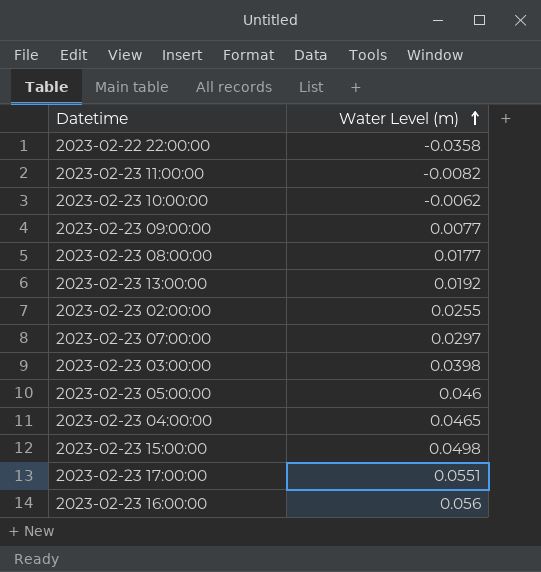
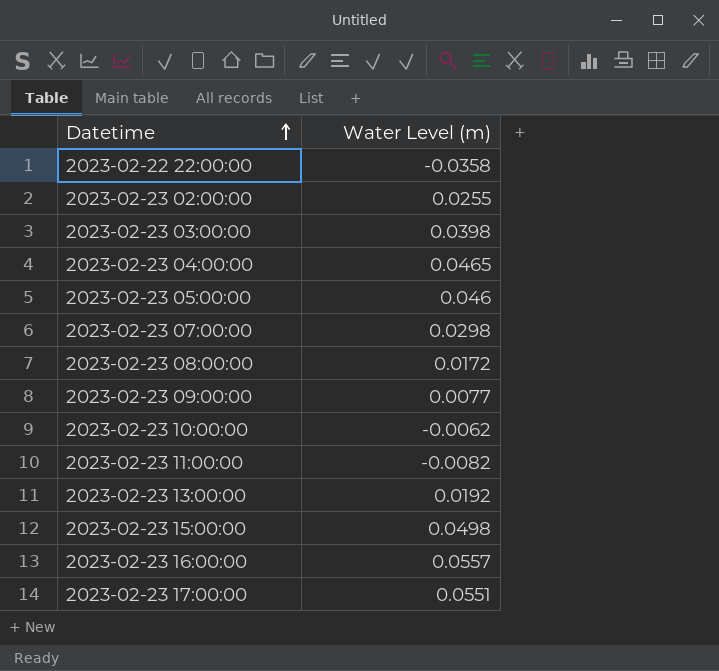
row order: Water Level (m) ascending -> Datetime ascending
2023-02-23 07:00:00 | Water Level (m): 0.0297 -> 0.0298
2023-02-23 08:00:00 | Water Level (m): 0.0177 -> 0.0172
2023-02-23 16:00:00 | Water Level (m): 0.056 -> 0.0557

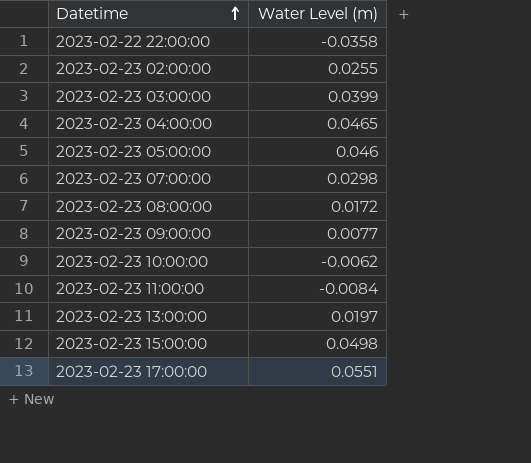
row 2023-02-23 16:00:00: 0.0557 -> none
2023-02-23 03:00:00 | Water Level (m): 0.0398 -> 0.0399
2023-02-23 11:00:00 | Water Level (m): -0.0082 -> -0.0084
2023-02-23 13:00:00 | Water Level (m): 0.0192 -> 0.0197

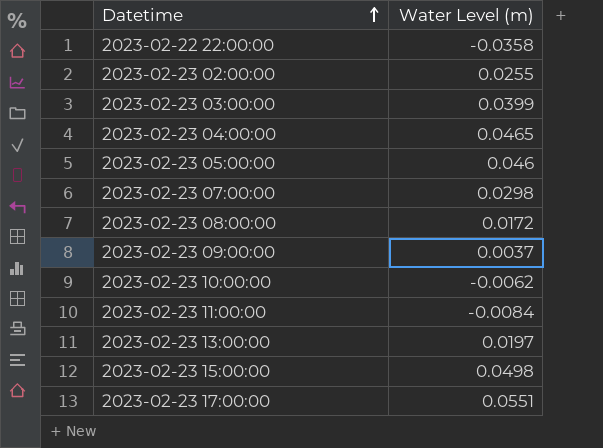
2023-02-23 09:00:00 | Water Level (m): 0.0077 -> 0.0037

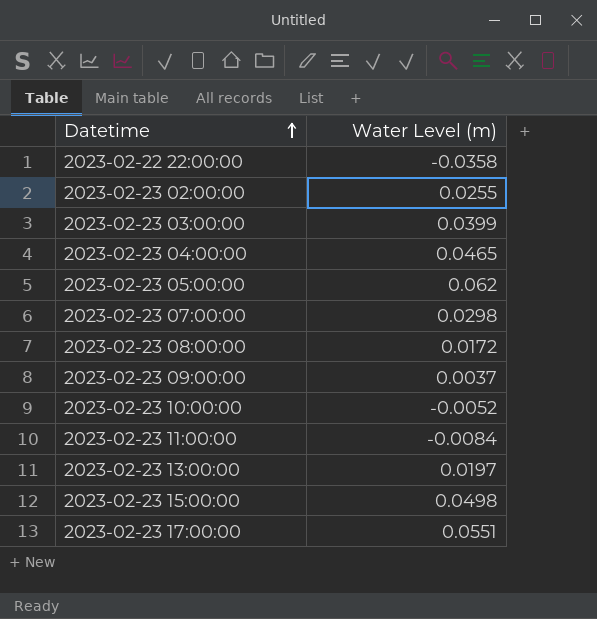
2023-02-23 05:00:00 | Water Level (m): 0.046 -> 0.062
2023-02-23 10:00:00 | Water Level (m): -0.0062 -> -0.0052

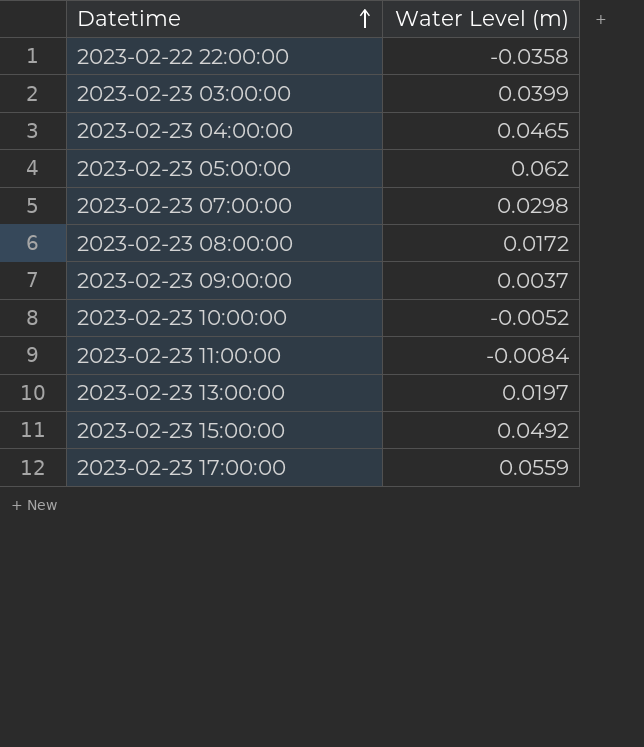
row 2023-02-23 02:00:00: 0.0255 -> none
2023-02-23 15:00:00 | Water Level (m): 0.0498 -> 0.0492
2023-02-23 17:00:00 | Water Level (m): 0.0551 -> 0.0559

